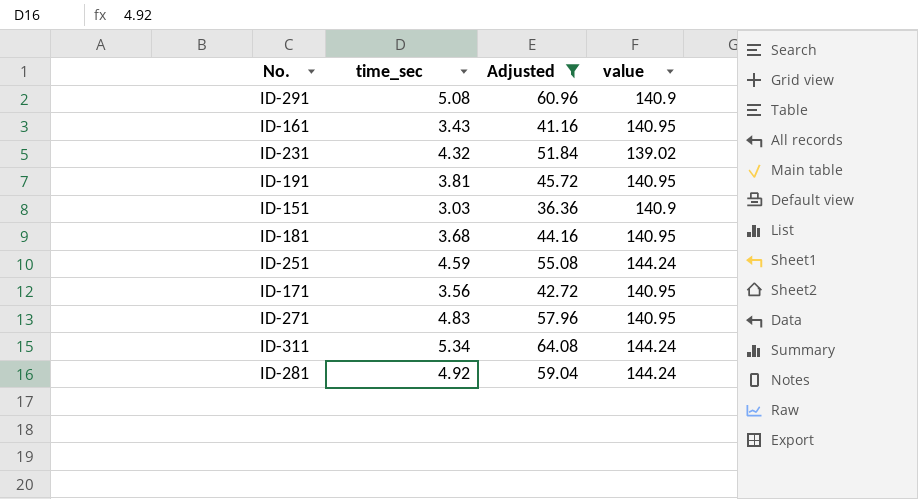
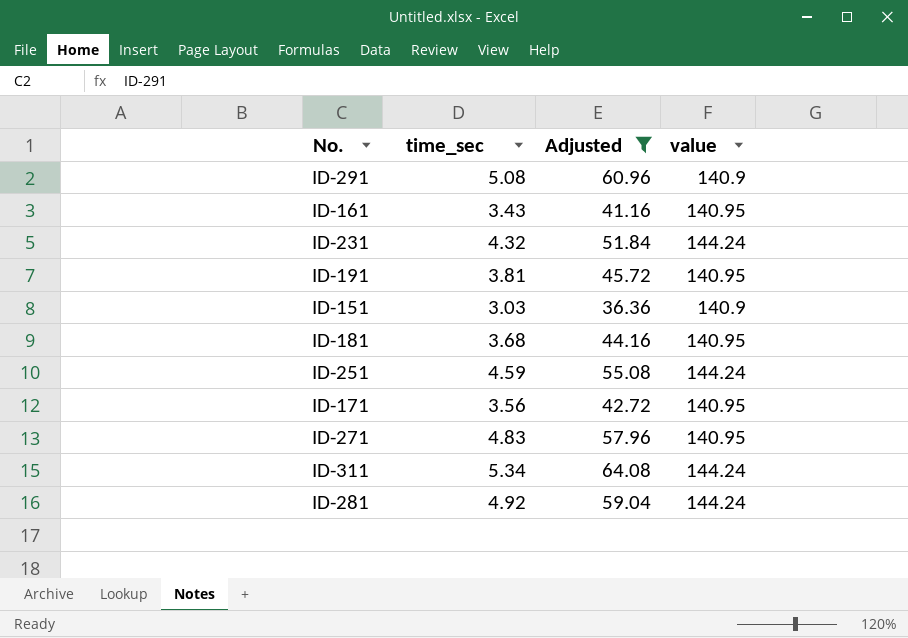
ID-231 | value: 139.02 -> 144.24

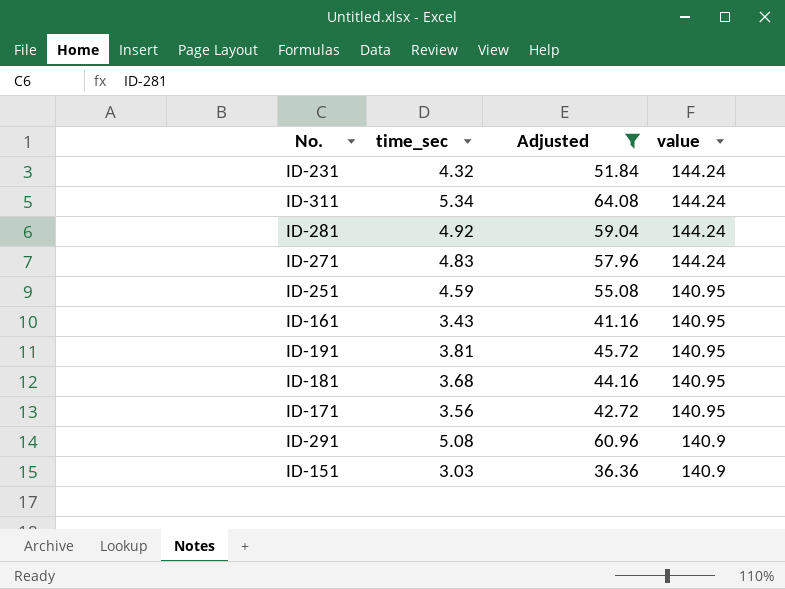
row order: none -> value descending
ID-271 | value: 140.95 -> 144.24
ID-251 | value: 144.24 -> 140.95

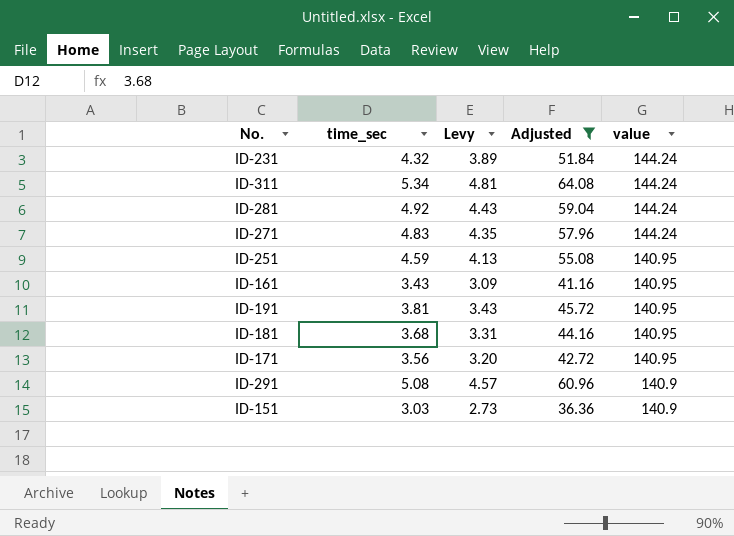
column Levy | formula: none -> [time_sec] * 0.9

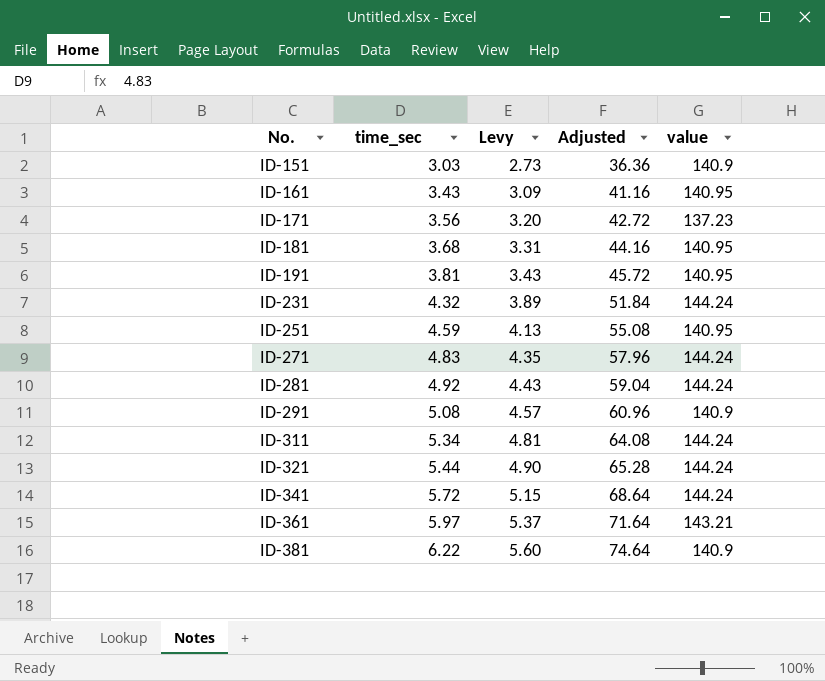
filter: Adjusted <= 64.08 -> none
row order: value descending -> No. ascending
ID-171 | value: 140.95 -> 137.23

